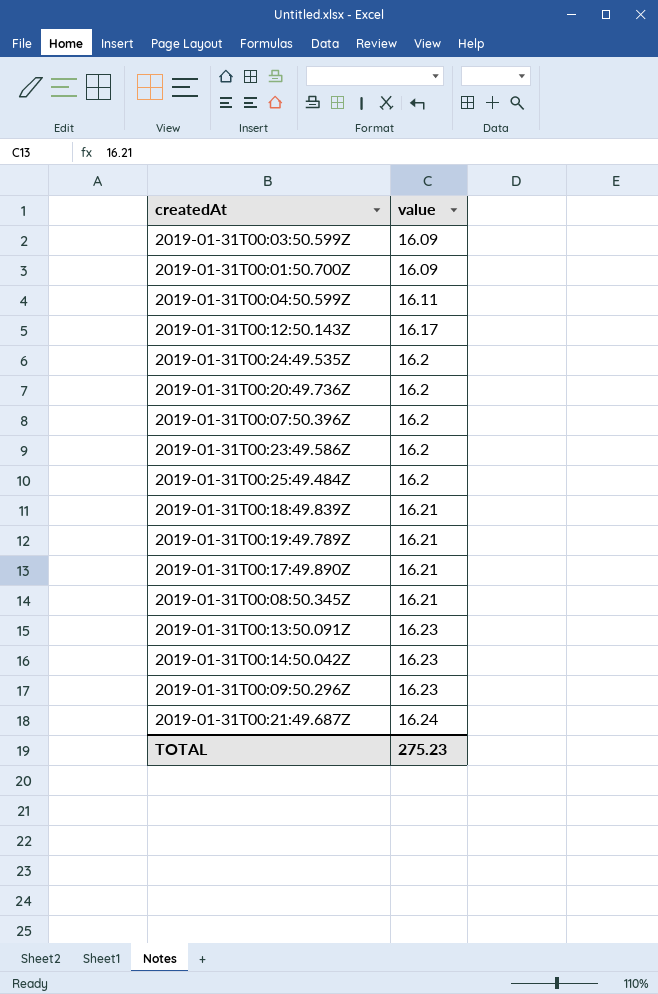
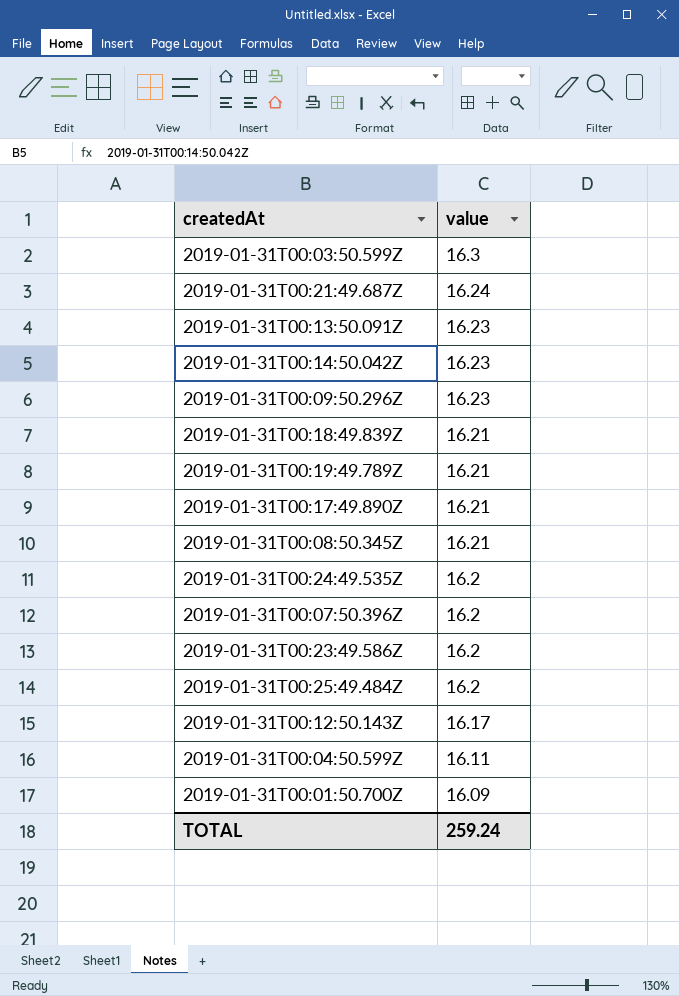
row order: value ascending -> value descending
row 2019-01-31T00:20:49.736Z: 16.2 -> none
2019-01-31T00:03:50.599Z | value: 16.09 -> 16.3
TOTAL | value: 275.23 -> 259.24

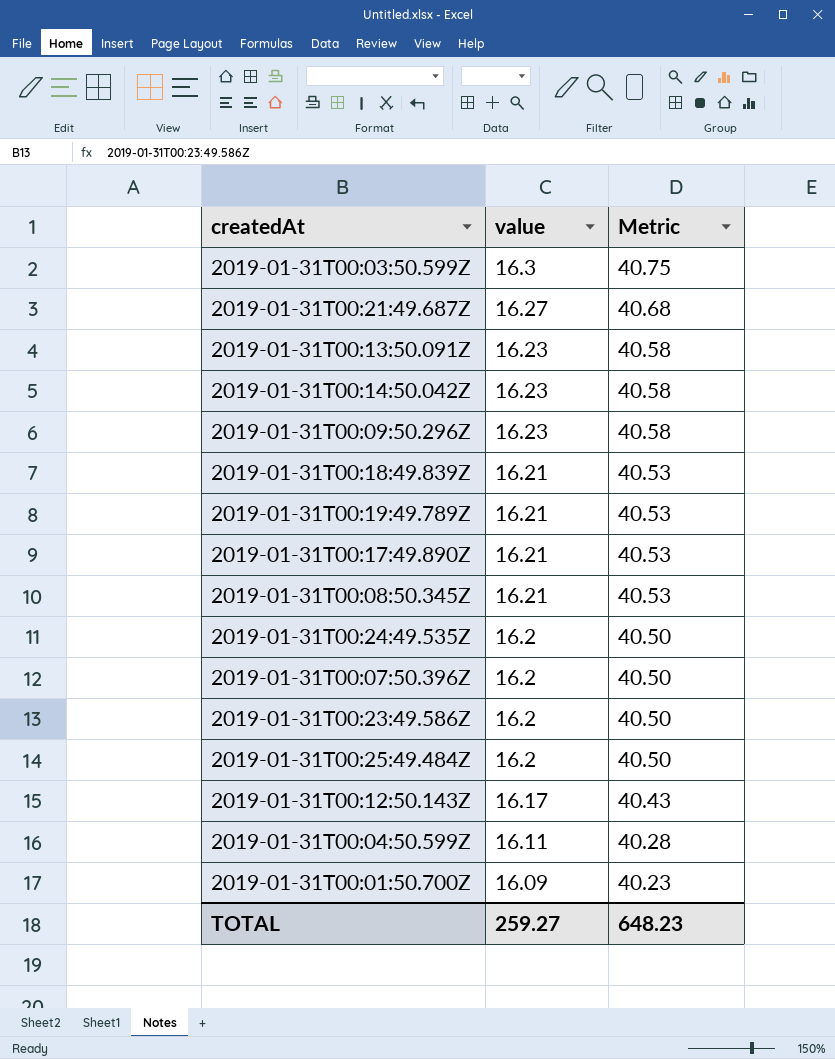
column Metric | formula: none -> [value] * 2.5
2019-01-31T00:21:49.687Z | value: 16.24 -> 16.27
TOTAL | value: 259.24 -> 259.27

